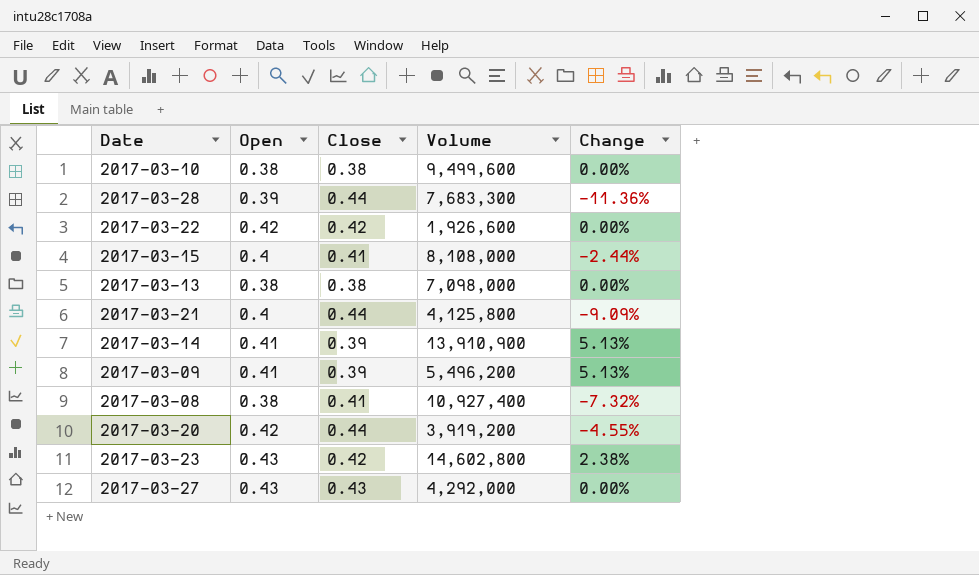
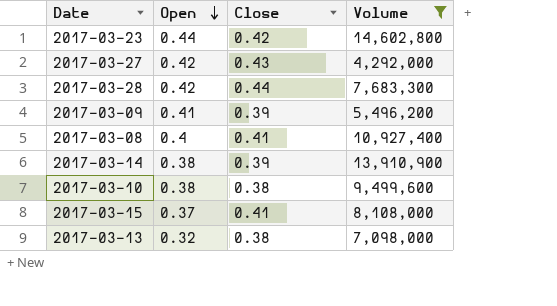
filter: none -> Volume >= 4,292,000
row order: none -> Open descending
column Change | formula: ([Open] - [Close]) / [Close] -> none
2017-03-23 | Open: 0.43 -> 0.44
2017-03-27 | Open: 0.43 -> 0.42
2017-03-28 | Open: 0.39 -> 0.42
2017-03-08 | Open: 0.38 -> 0.4
2017-03-14 | Open: 0.41 -> 0.38
2017-03-15 | Open: 0.4 -> 0.37
2017-03-13 | Open: 0.38 -> 0.32

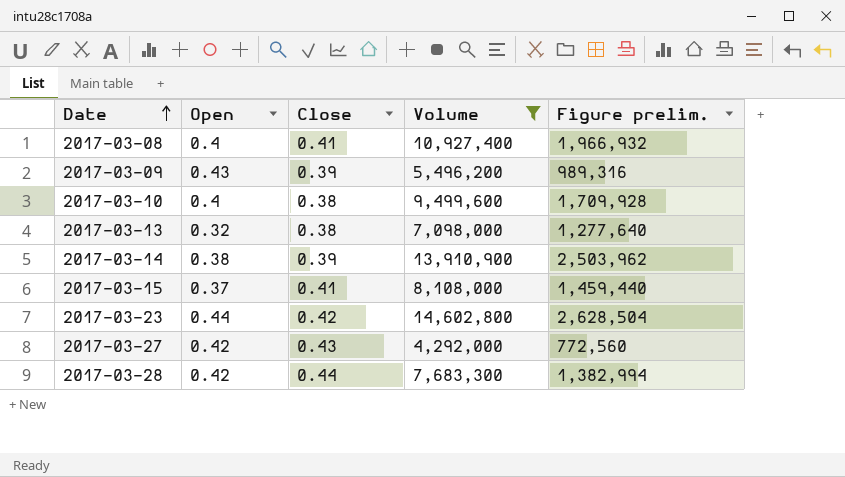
row order: Open descending -> Date ascending
column Figure prelim. | formula: none -> [Volume] * 0.18
2017-03-09 | Open: 0.41 -> 0.43
2017-03-10 | Open: 0.38 -> 0.4

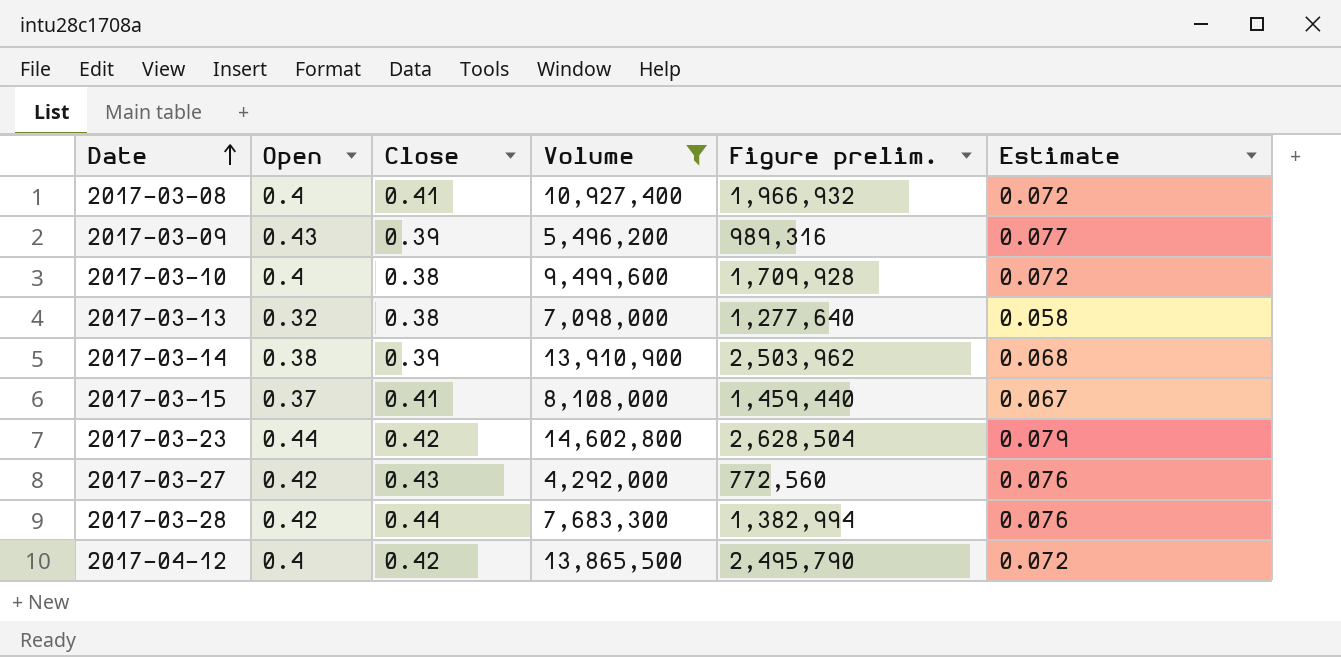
column Estimate | formula: none -> [Open] * 0.18
row 2017-04-12: none -> 0.4 | 0.42 | 13,865,500 | 2,495,790 | 0.072

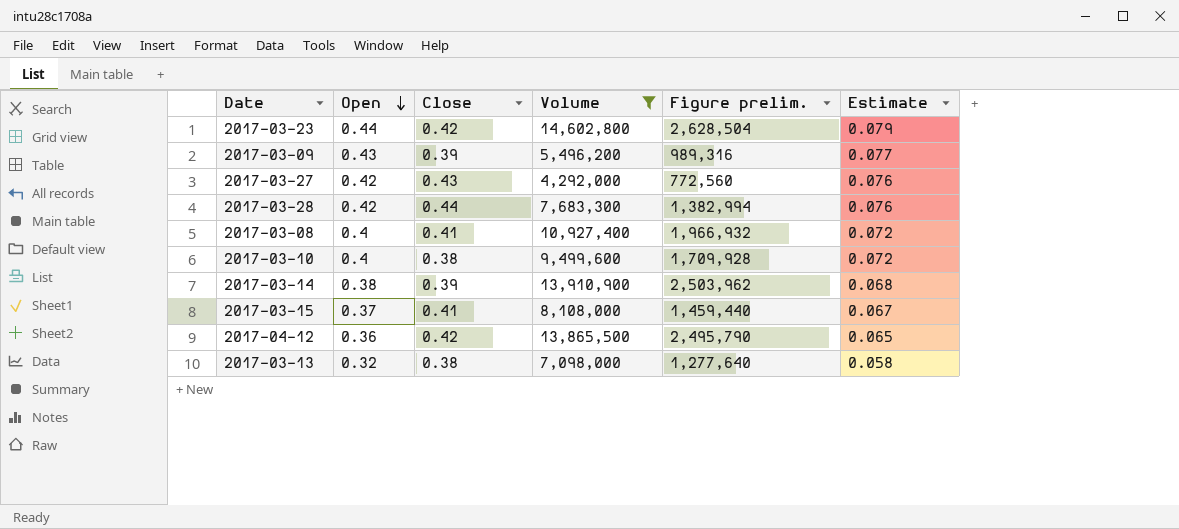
row order: Date ascending -> Open descending
2017-04-12 | Open: 0.4 -> 0.36
2017-04-12 | Estimate: 0.072 -> 0.065

